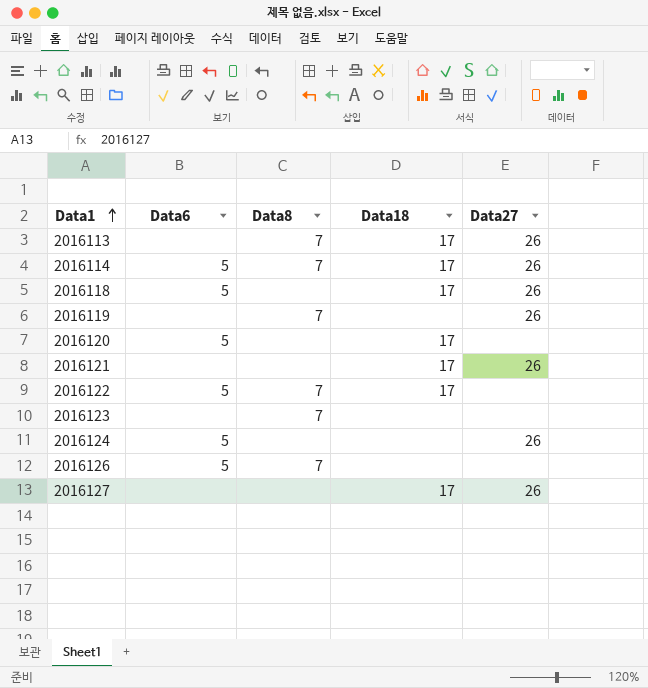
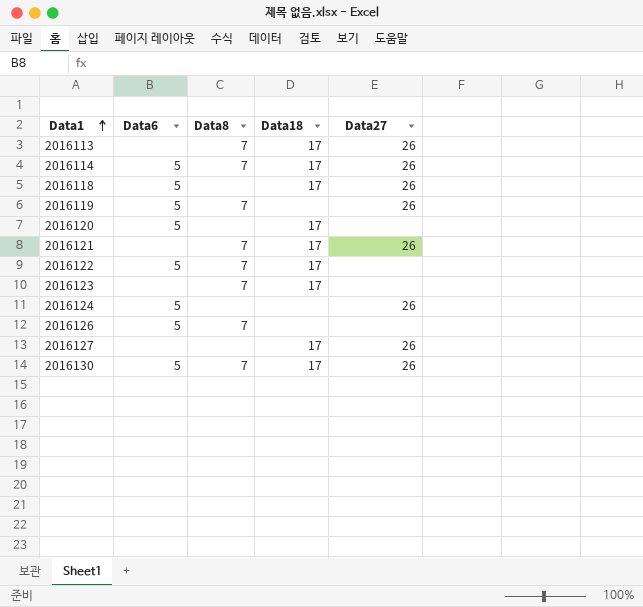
2016119 | Data6: none -> 5
2016121 | Data8: none -> 7
2016123 | Data18: none -> 17
row 2016130: none -> 5 | 7 | 17 | 26

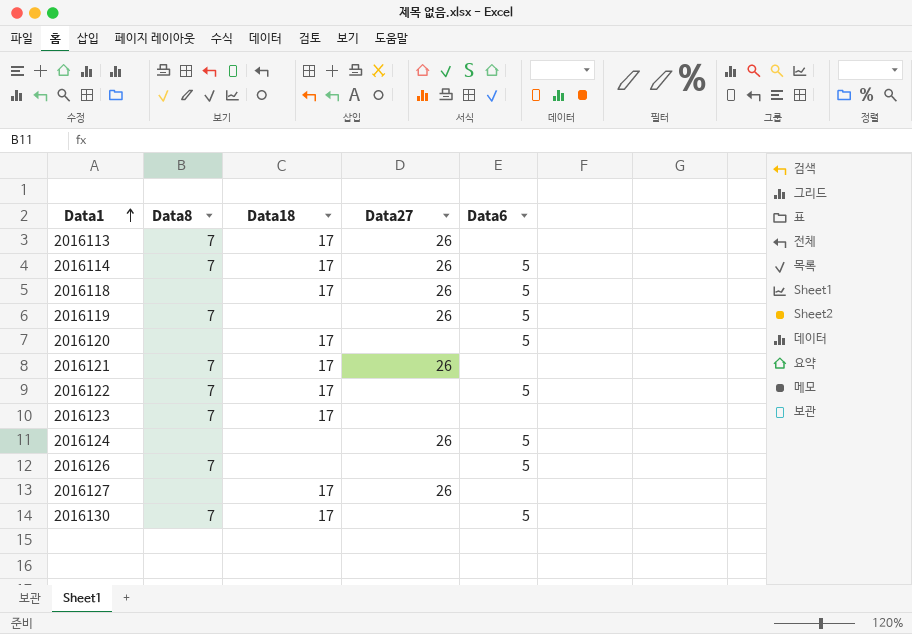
column Data6 | position: 2 -> 5
2016130 | Data27: 26 -> none

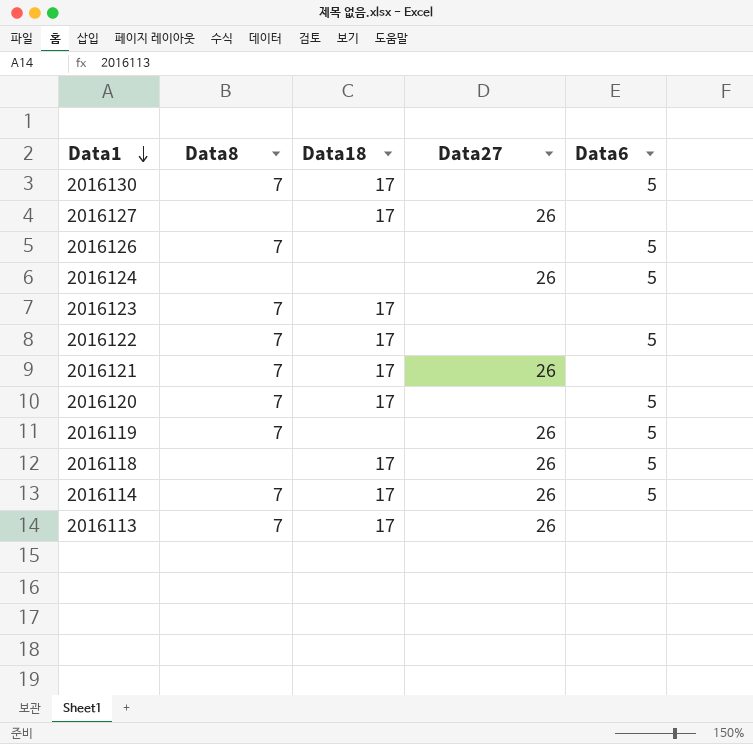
row order: Data1 ascending -> Data1 descending
2016120 | Data8: none -> 7

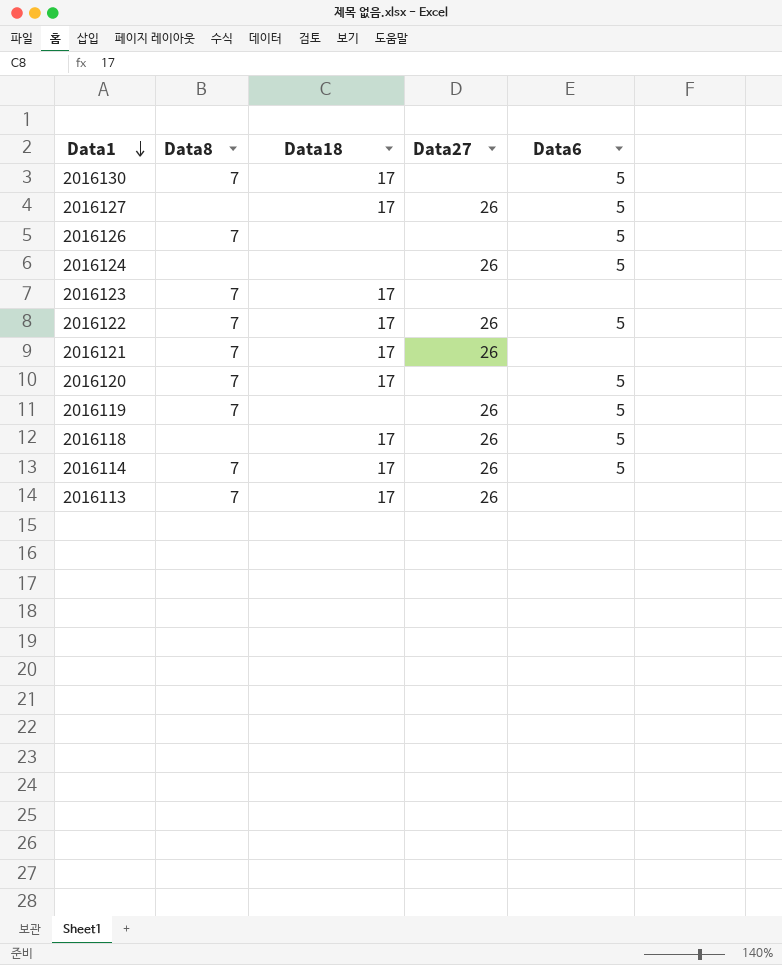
2016127 | Data6: none -> 5
2016122 | Data27: none -> 26

